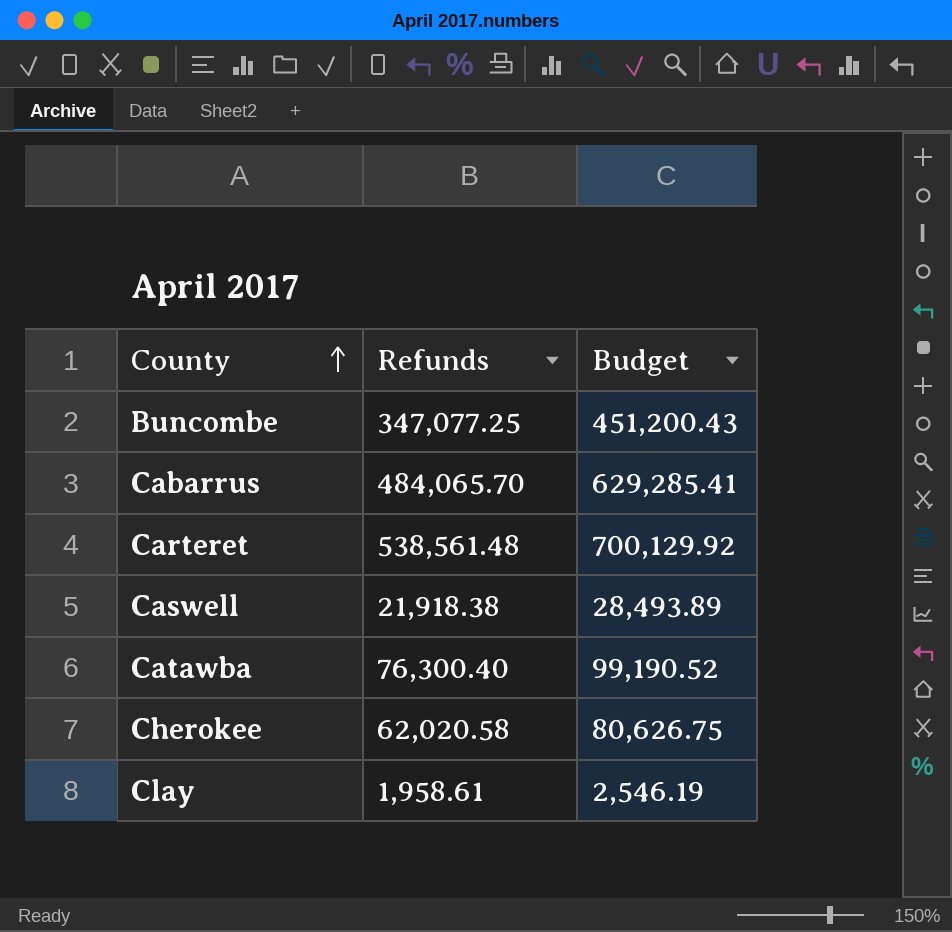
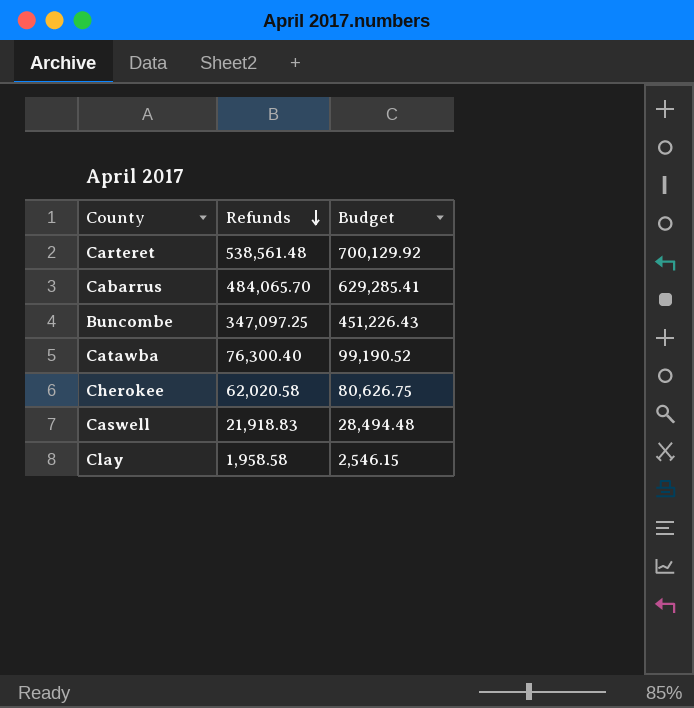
row order: County ascending -> Refunds descending
Buncombe | Refunds: 347,077.25 -> 347,097.25
Buncombe | Budget: 451,200.43 -> 451,226.43
Caswell | Refunds: 21,918.38 -> 21,918.83
Caswell | Budget: 28,493.89 -> 28,494.48
Clay | Refunds: 1,958.61 -> 1,958.58
Clay | Budget: 2,546.19 -> 2,546.15

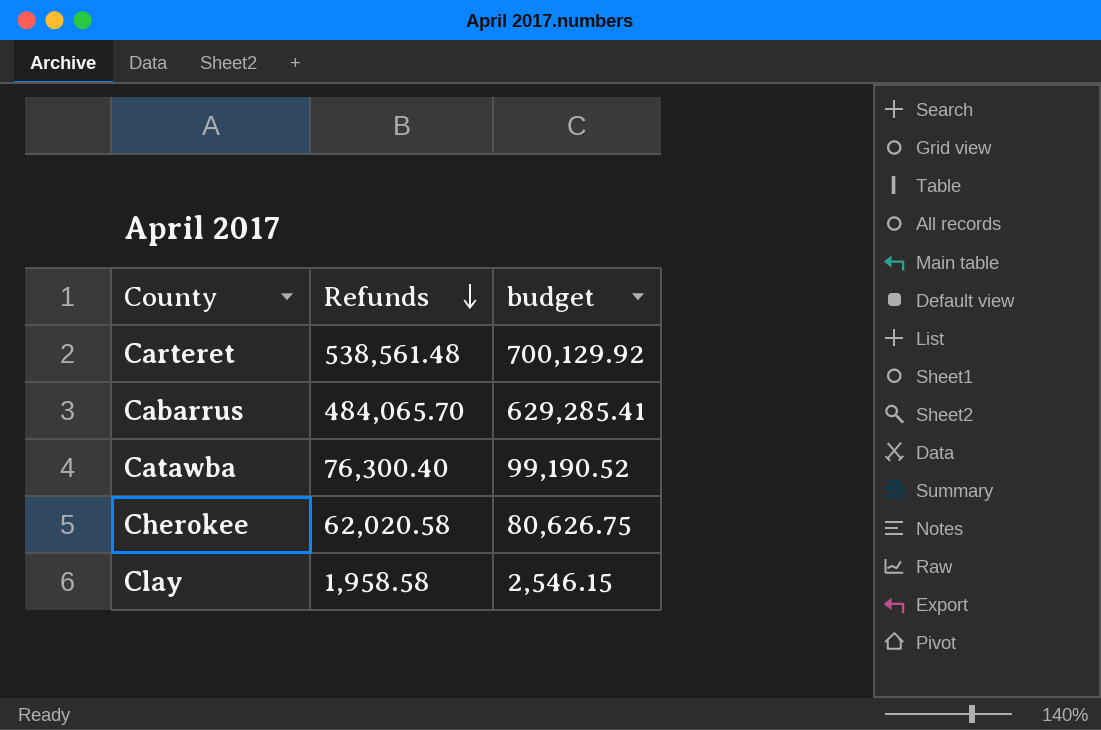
column name: Budget -> budget
row Buncombe: 347,097.25 | 451,226.43 -> none
row Caswell: 21,918.83 | 28,494.48 -> none

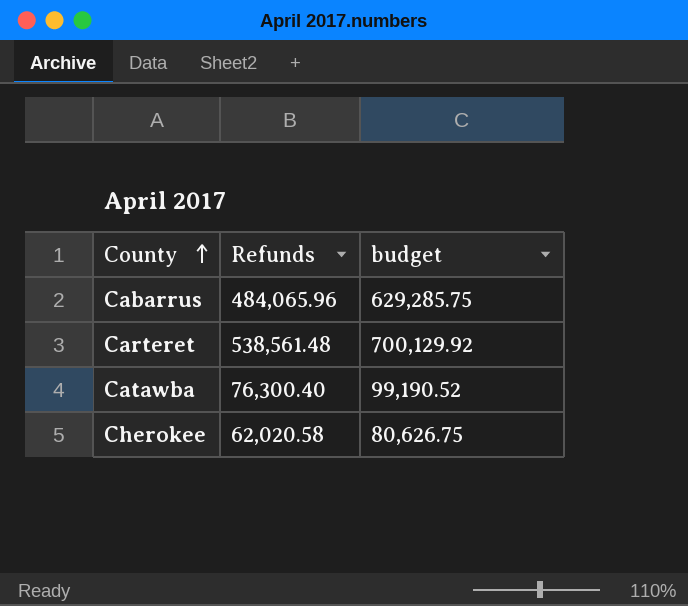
row order: Refunds descending -> County ascending
row Clay: 1,958.58 | 2,546.15 -> none
Cabarrus | Refunds: 484,065.70 -> 484,065.96
Cabarrus | budget: 629,285.41 -> 629,285.75

